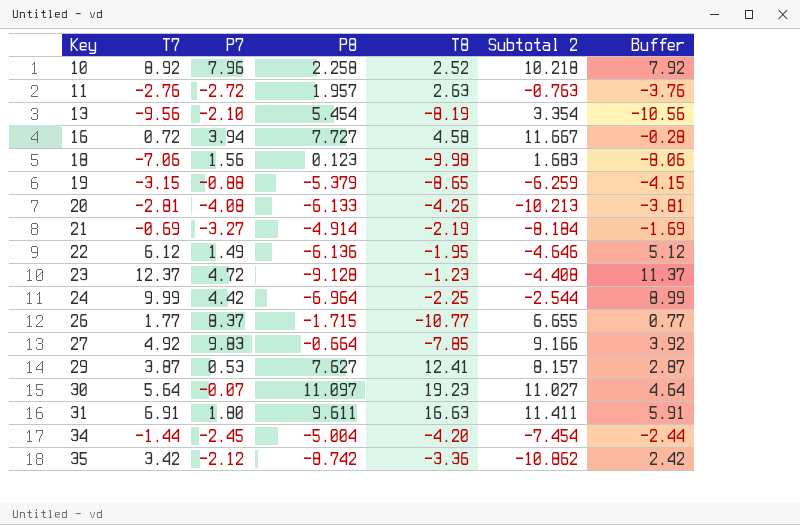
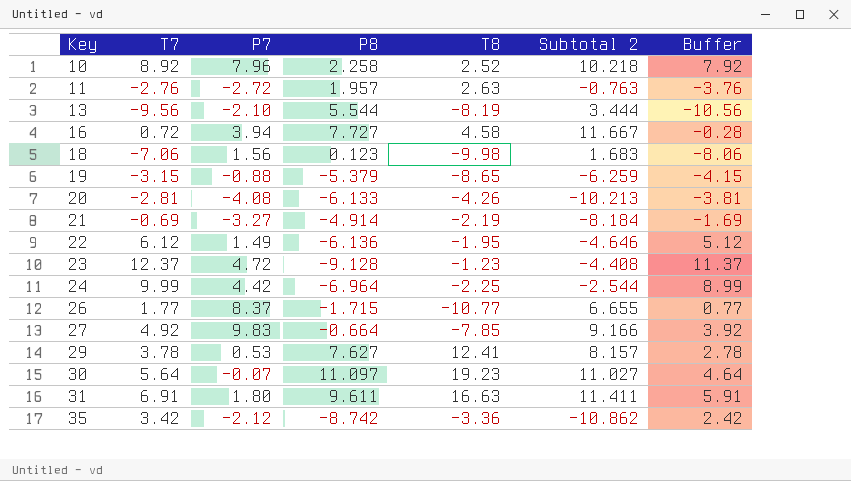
row 34: -1.44 | -2.45 | -5.004 | -4.20 | -7.454 | -2.44 -> none
13 | P8: 5.454 -> 5.544
13 | Subtotal 2: 3.354 -> 3.444
29 | T7: 3.87 -> 3.78
29 | Buffer: 2.87 -> 2.78

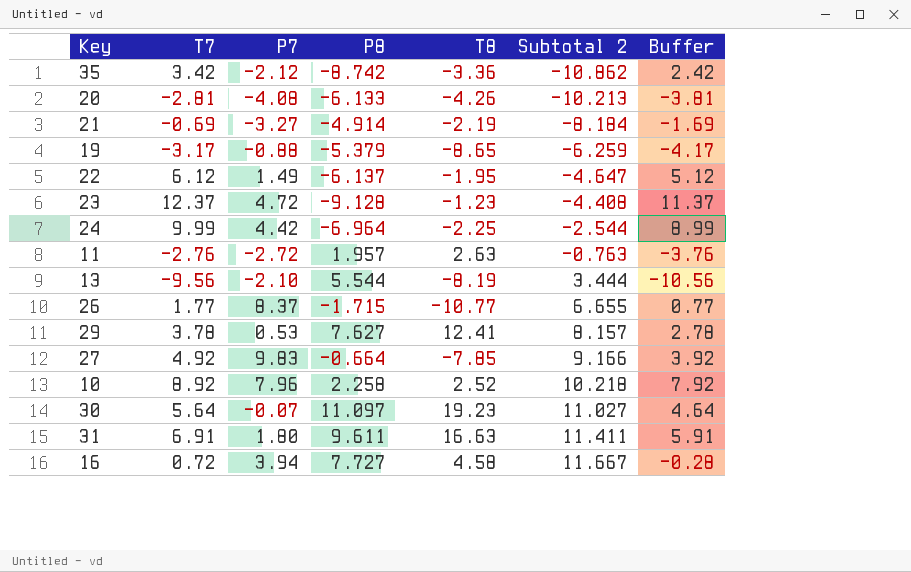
row order: Key ascending -> Subtotal 2 ascending
row 18: -7.06 | 1.56 | 0.123 | -9.98 | 1.683 | -8.06 -> none
19 | T7: -3.15 -> -3.17
19 | Buffer: -4.15 -> -4.17
22 | P8: -6.136 -> -6.137
22 | Subtotal 2: -4.646 -> -4.647

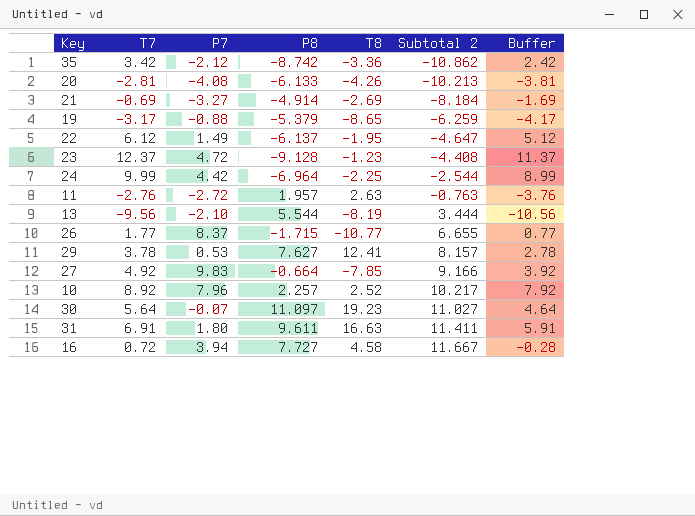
21 | T8: -2.19 -> -2.69
10 | P8: 2.258 -> 2.257
10 | Subtotal 2: 10.218 -> 10.217

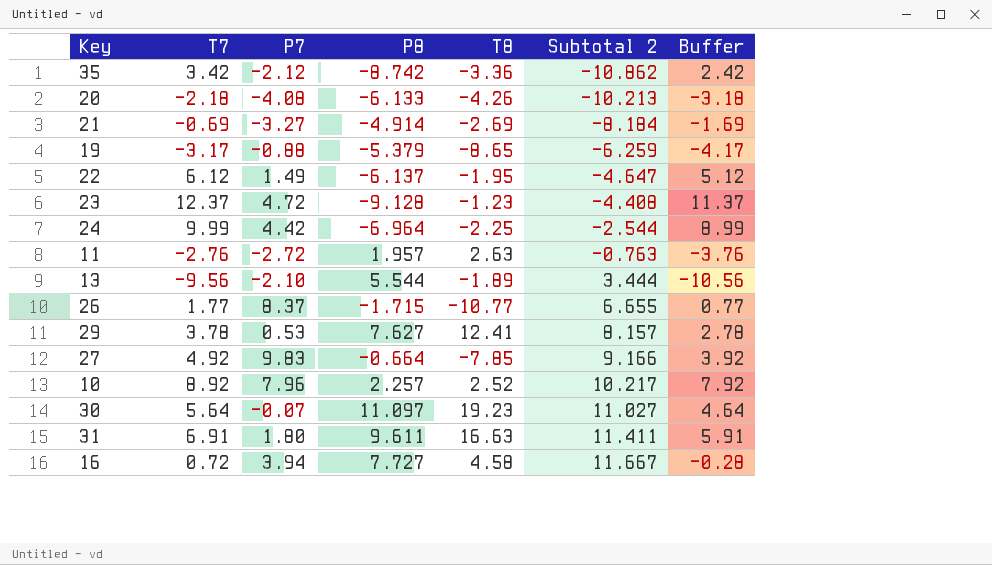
20 | T7: -2.81 -> -2.18
20 | Buffer: -3.81 -> -3.18
13 | T8: -8.19 -> -1.89

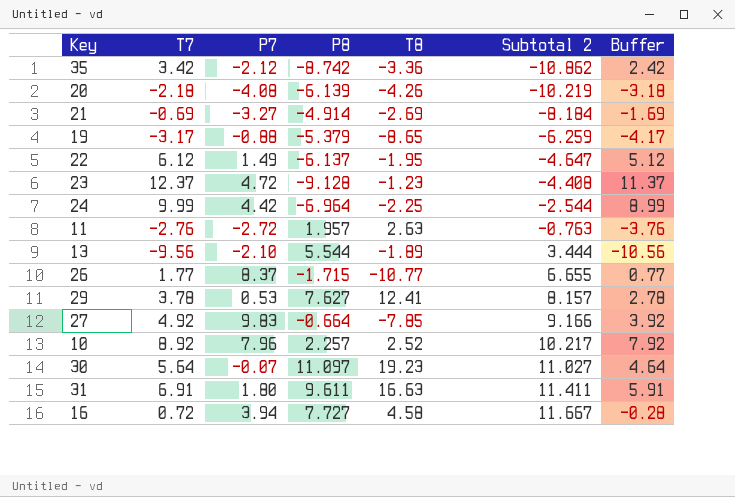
20 | P8: -6.133 -> -6.139
20 | Subtotal 2: -10.213 -> -10.219

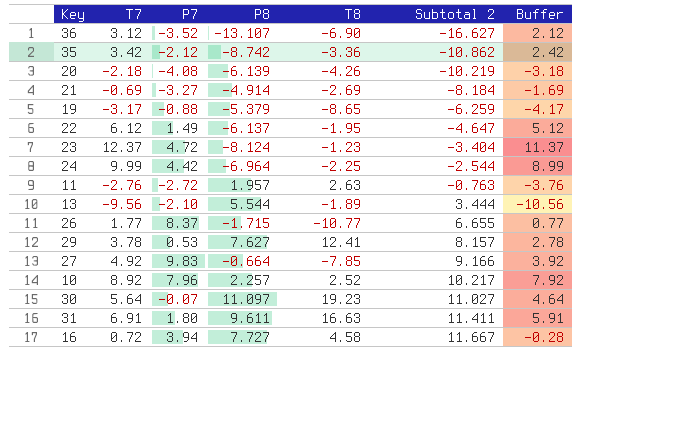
row 36: none -> 3.12 | -3.52 | -13.107 | -6.90 | -16.627 | 2.12
23 | P8: -9.128 -> -8.124
23 | Subtotal 2: -4.408 -> -3.404

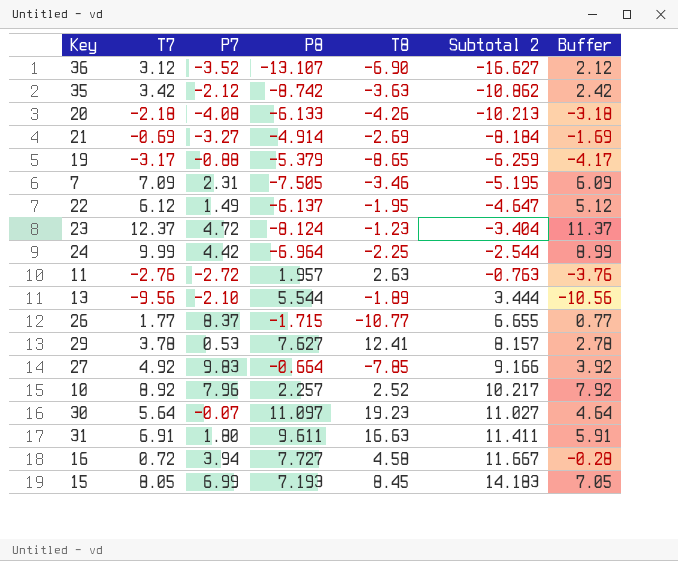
35 | T8: -3.36 -> -3.63
20 | P8: -6.139 -> -6.133
20 | Subtotal 2: -10.219 -> -10.213
row 7: none -> 7.09 | 2.31 | -7.505 | -3.46 | -5.195 | 6.09
row 15: none -> 8.05 | 6.99 | 7.193 | 8.45 | 14.183 | 7.05

